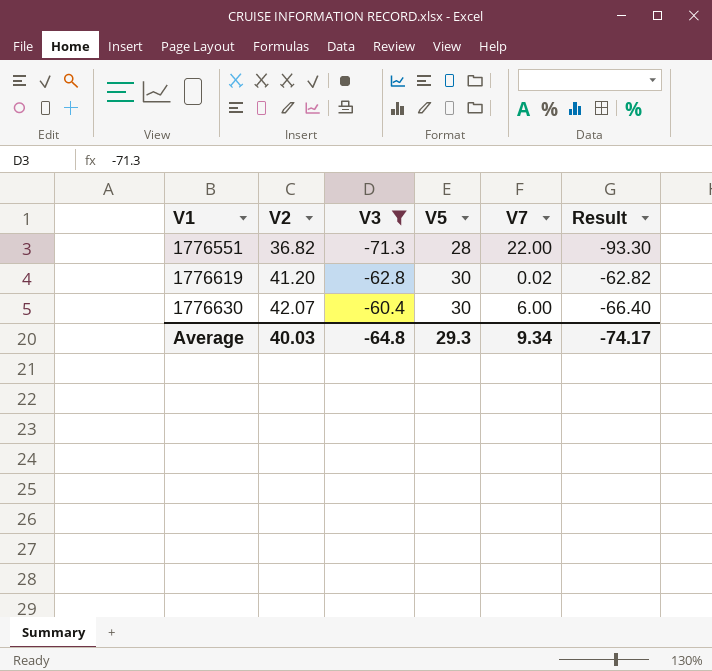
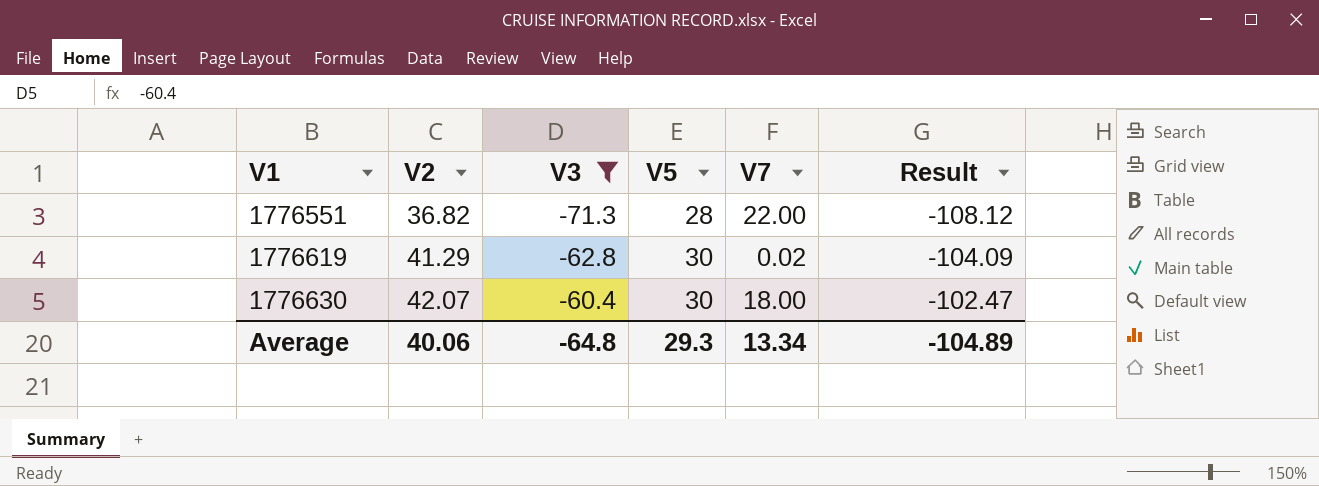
column Result | formula: [V3] - [V7] -> [V3] - [V2]
1776619 | V2: 41.20 -> 41.29
1776630 | V7: 6.00 -> 18.00
Average | V2: 40.03 -> 40.06
Average | V7: 9.34 -> 13.34
Average | Result: -74.17 -> -104.89

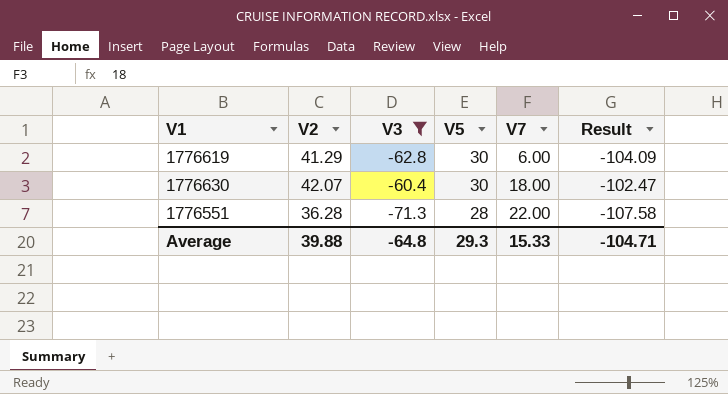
row order: V1 ascending -> V5 descending
1776619 | V7: 0.02 -> 6.00
1776551 | V2: 36.82 -> 36.28
1776551 | Result: -108.12 -> -107.58
Average | V2: 40.06 -> 39.88
Average | V7: 13.34 -> 15.33
Average | Result: -104.89 -> -104.71

